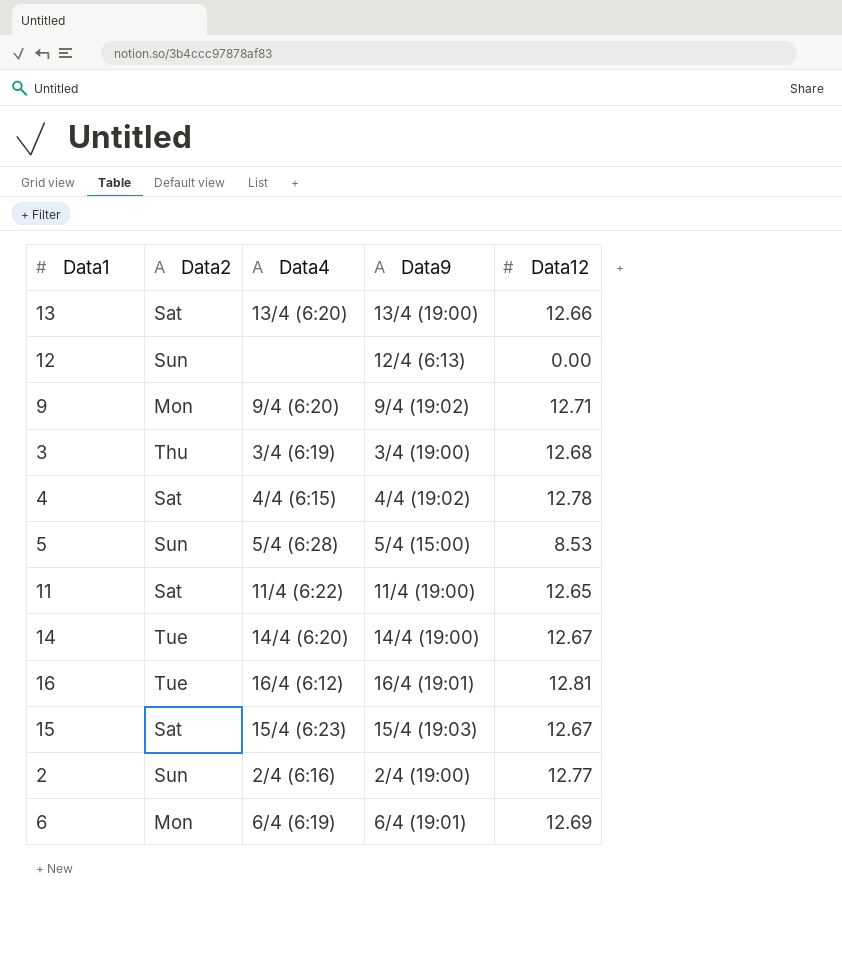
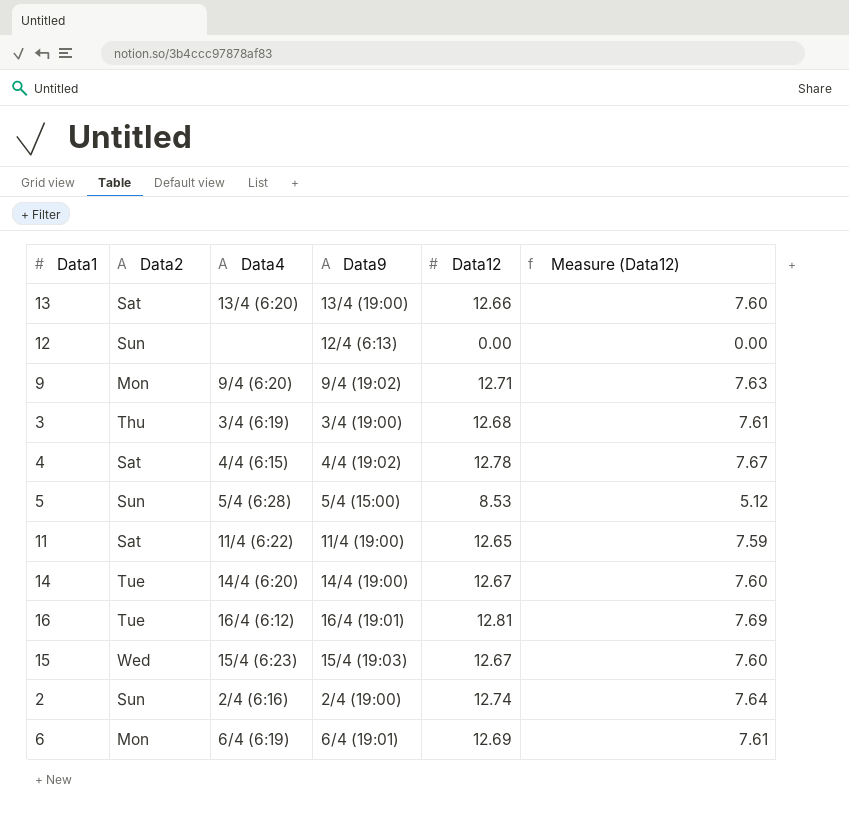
column Measure (Data12) | formula: none -> [Data12] * 0.6
15 | Data2: Sat -> Wed
2 | Data12: 12.77 -> 12.74

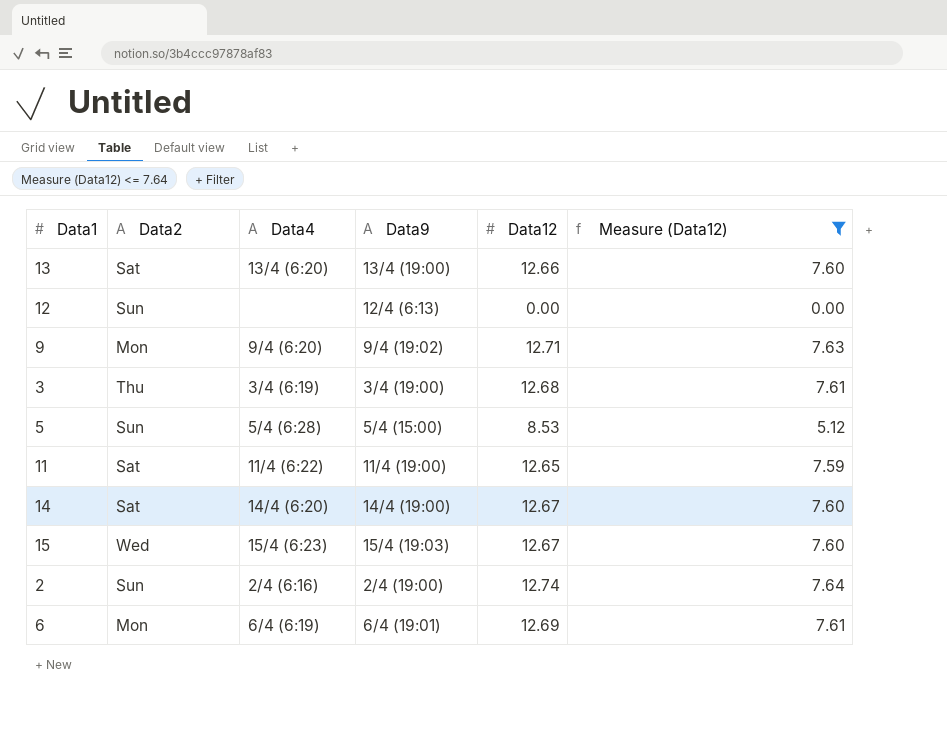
filter: none -> Measure (Data12) <= 7.64
14 | Data2: Tue -> Sat

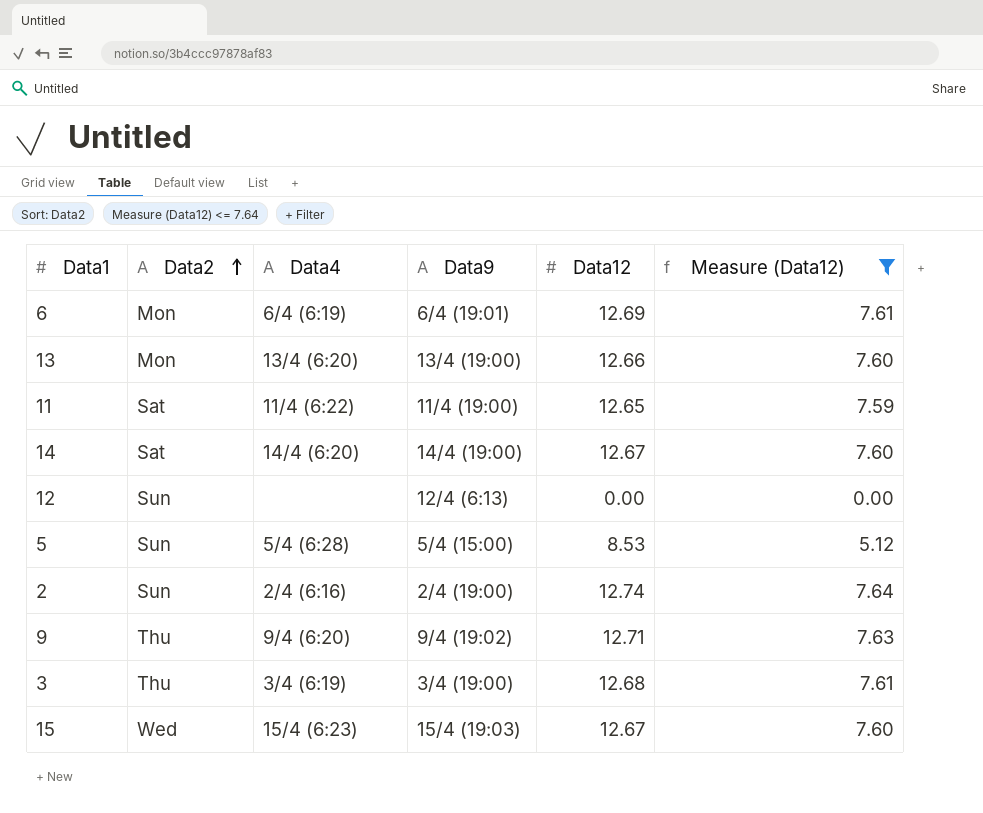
row order: none -> Data2 ascending
13 | Data2: Sat -> Mon
9 | Data2: Mon -> Thu

